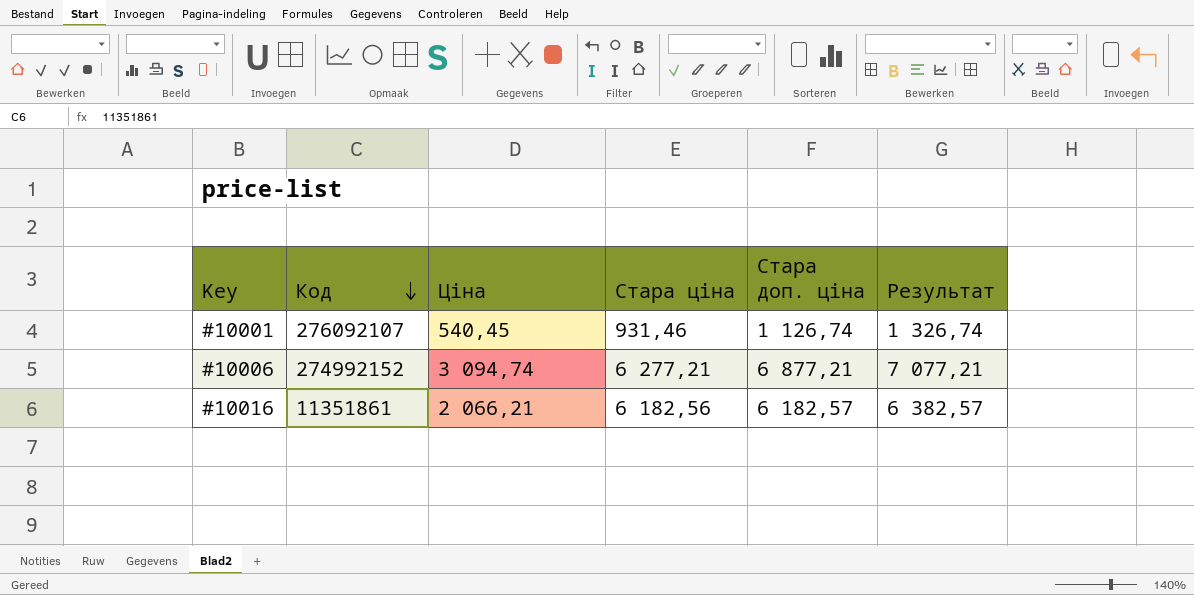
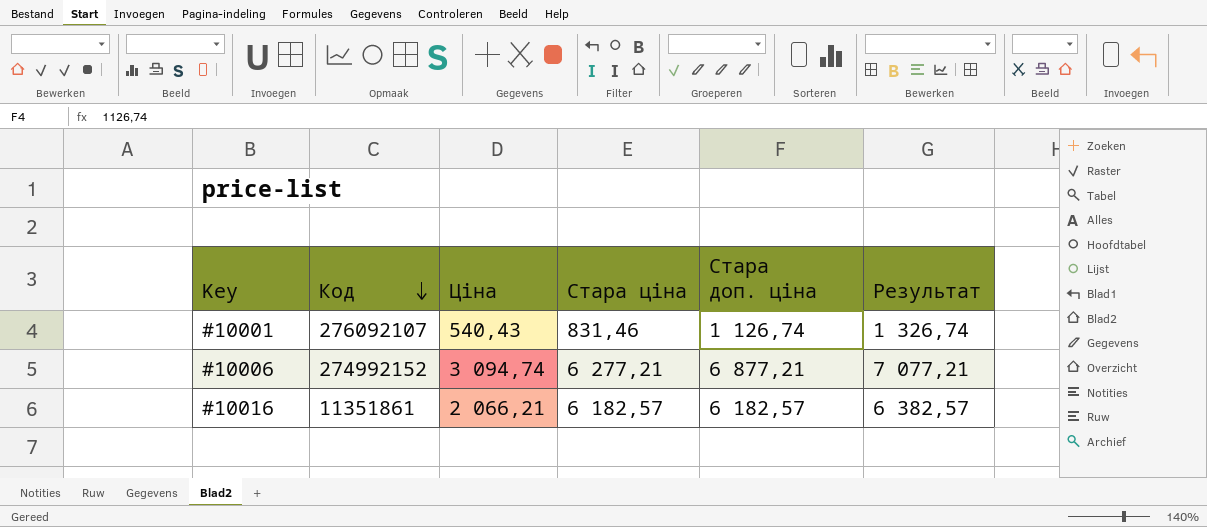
#10001 | Ціна: 540,45 -> 540,43
#10001 | Стара ціна: 931,46 -> 831,46
#10016 | Стара ціна: 6 182,56 -> 6 182,57

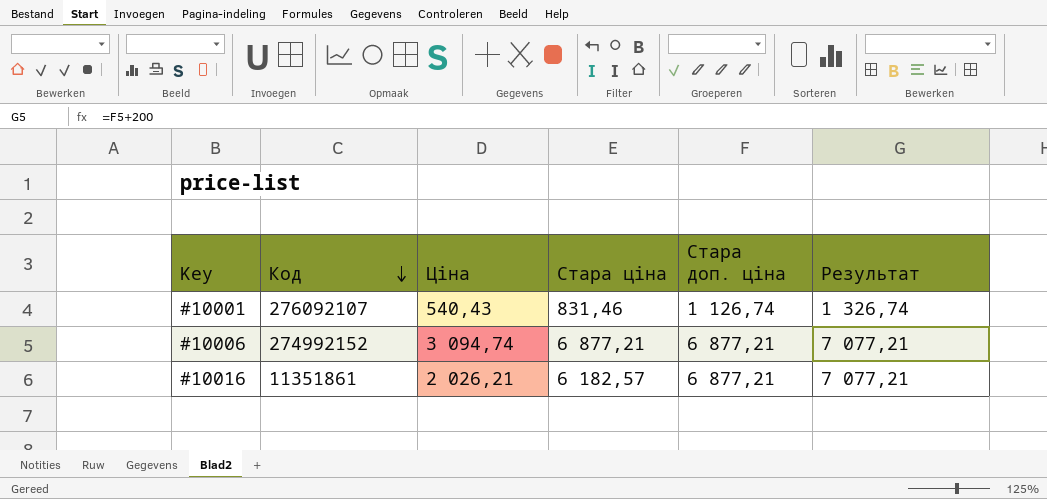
#10006 | Стара ціна: 6 277,21 -> 6 877,21
#10016 | Ціна: 2 066,21 -> 2 026,21
#10016 | Стара доп. ціна: 6 182,57 -> 6 877,21
#10016 | Результат: 6 382,57 -> 7 077,21

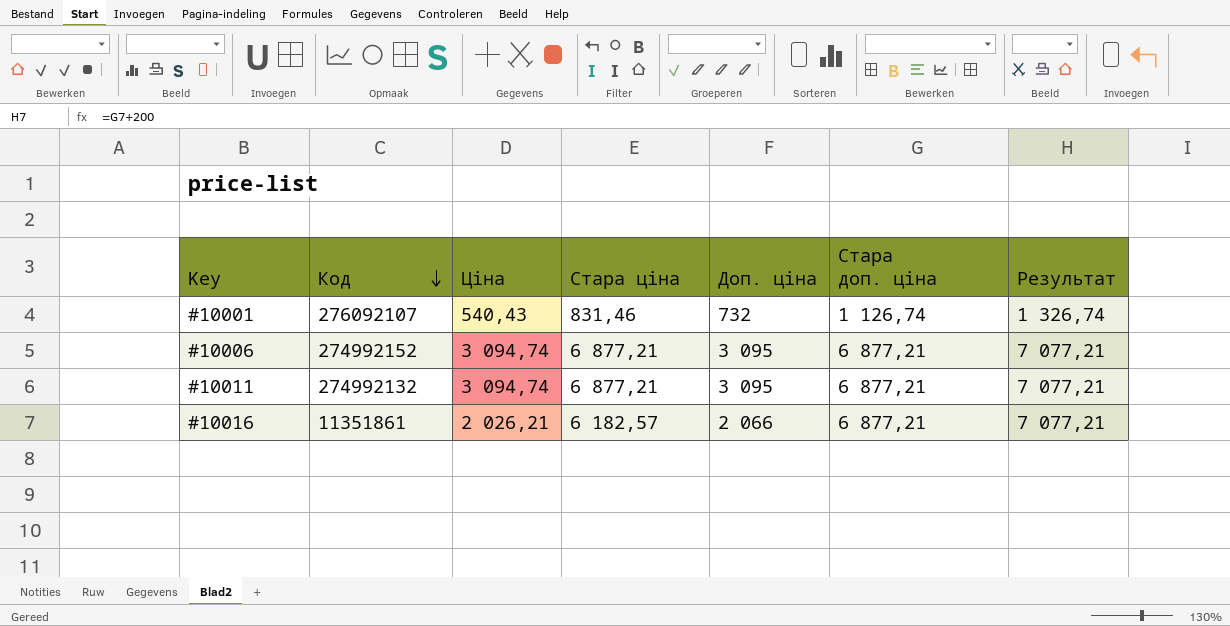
column Доп. ціна | position: none -> 5
row #10011: none -> 274992132 | 3 094,74 | 6 877,21 | 3 095 | 6 877,21 | 7 077,21

